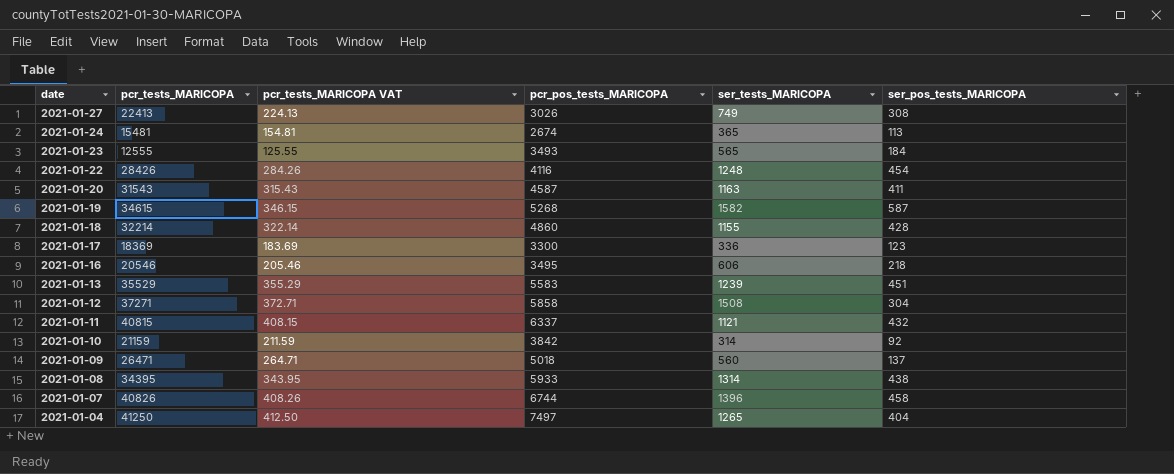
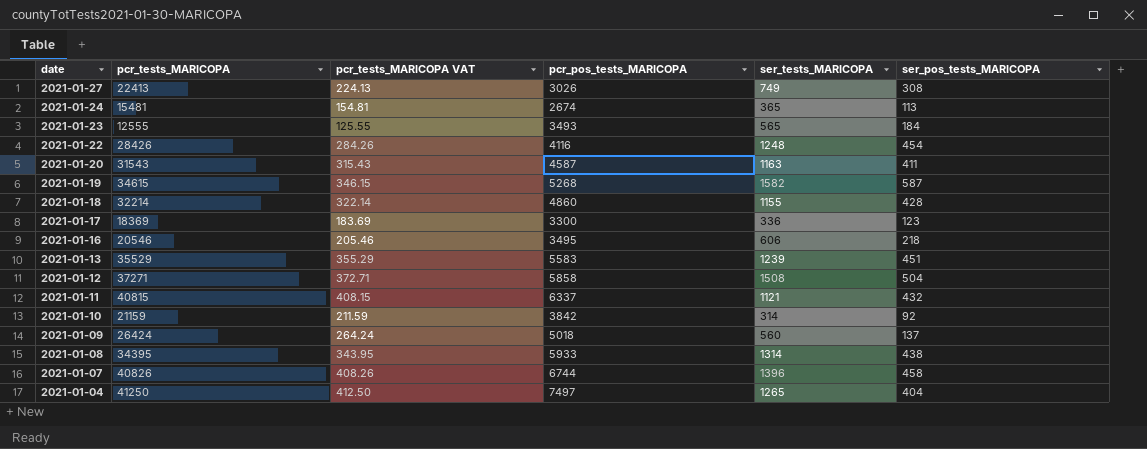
2021-01-12 | ser_pos_tests_MARICOPA: 304 -> 504
2021-01-09 | pcr_tests_MARICOPA: 26471 -> 26424
2021-01-09 | pcr_tests_MARICOPA VAT: 264.71 -> 264.24

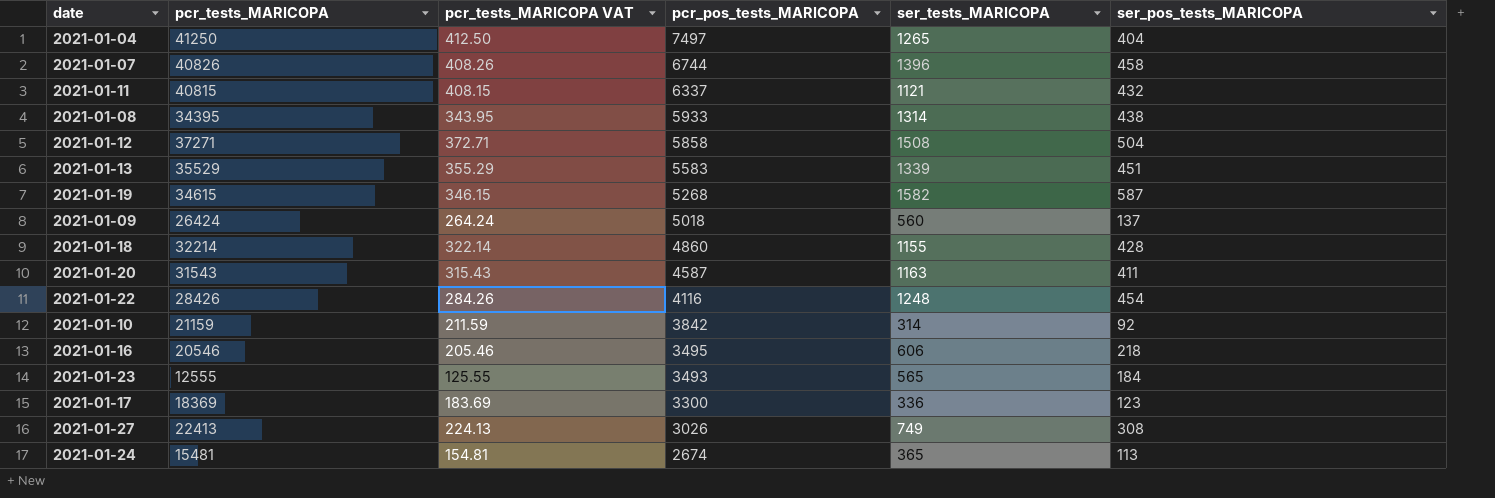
row order: date descending -> pcr_pos_tests_MARICOPA descending
2021-01-13 | ser_tests_MARICOPA: 1239 -> 1339

